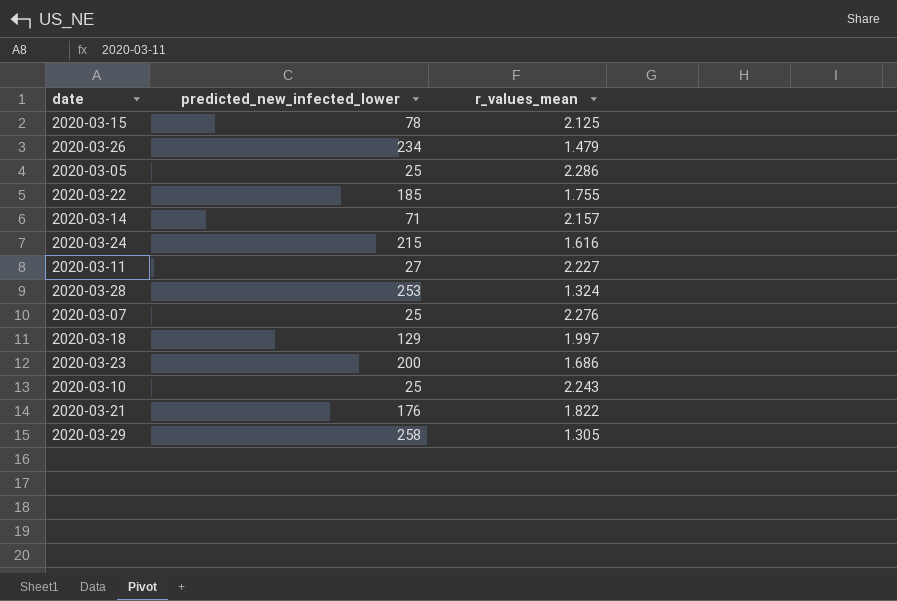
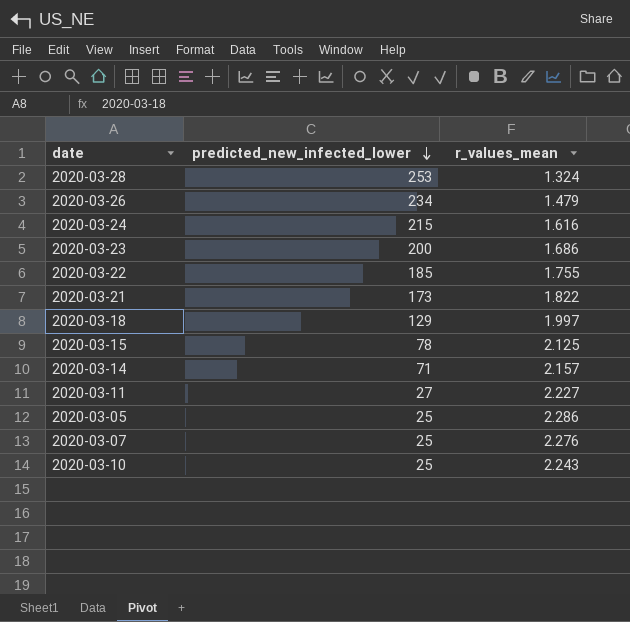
row order: none -> predicted_new_infected_lower descending
row 2020-03-29: 258 | 1.305 -> none
2020-03-21 | predicted_new_infected_lower: 176 -> 173

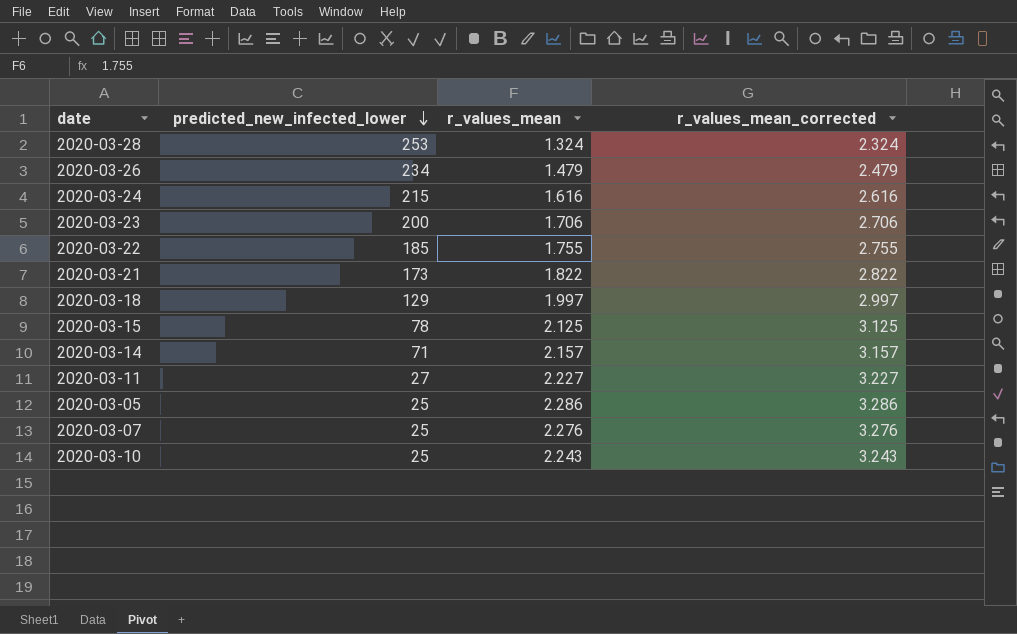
column r_values_mean_corrected | formula: none -> [r_values_mean] + 1
2020-03-23 | r_values_mean: 1.686 -> 1.706

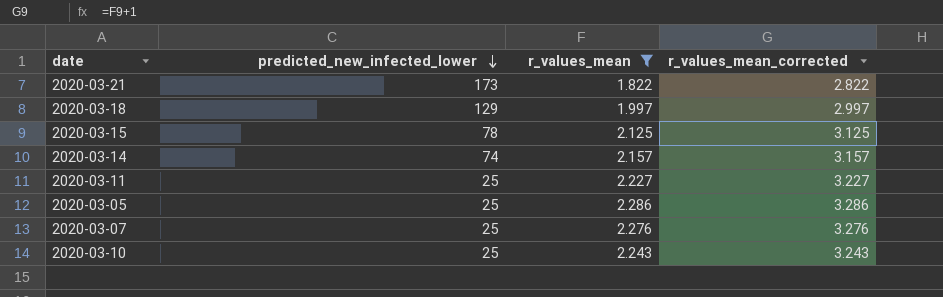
filter: none -> r_values_mean >= 1.822
2020-03-14 | predicted_new_infected_lower: 71 -> 74
2020-03-11 | predicted_new_infected_lower: 27 -> 25

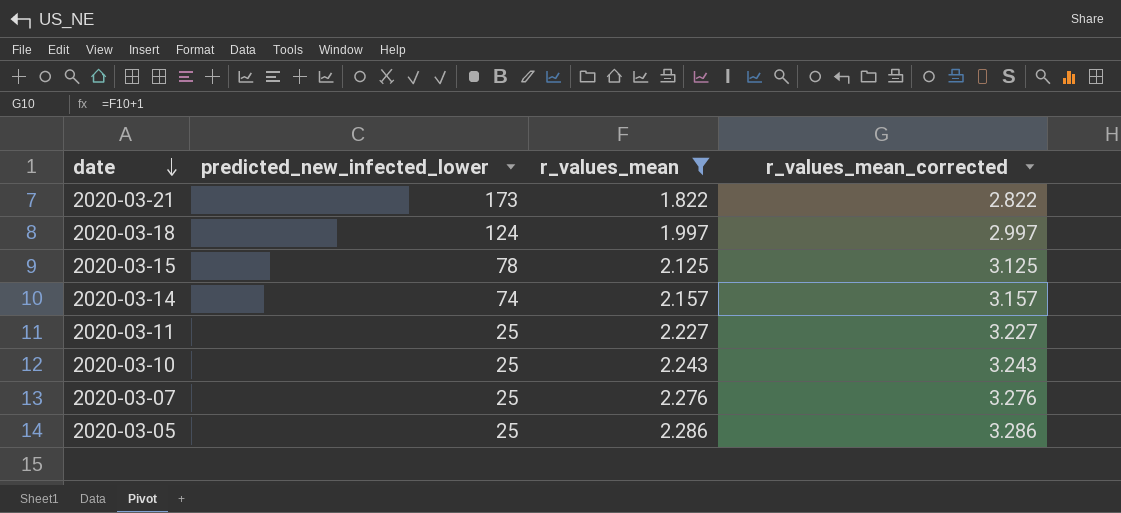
row order: predicted_new_infected_lower descending -> date descending
2020-03-18 | predicted_new_infected_lower: 129 -> 124

